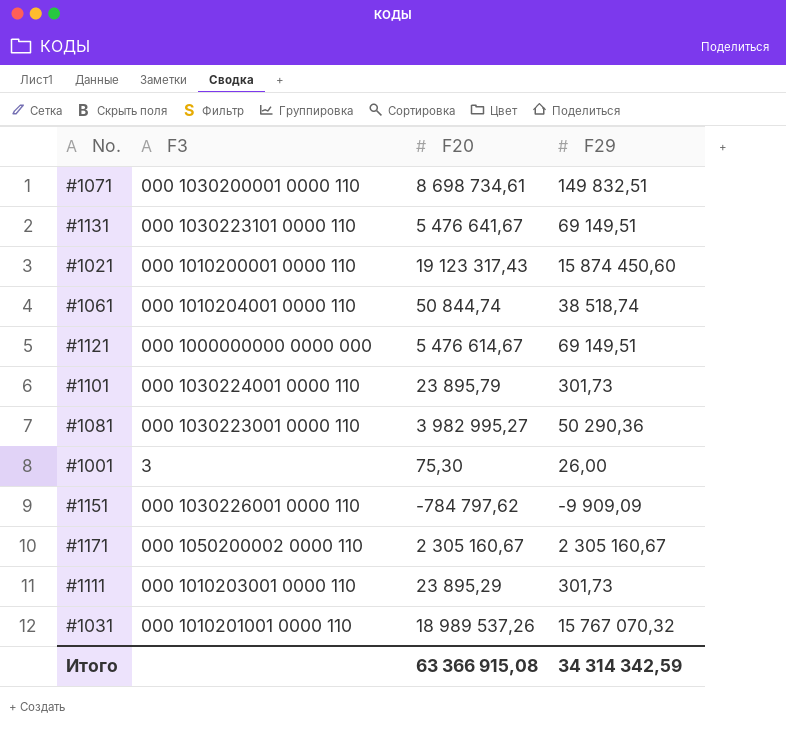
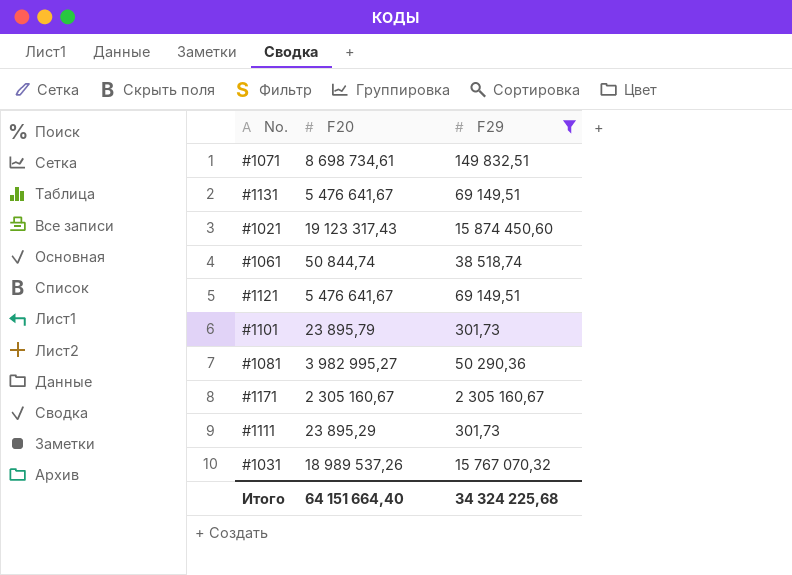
filter: none -> F29 >= 301,73
column F3 | position: 2 -> none
#1121 | F20: 5 476 614,67 -> 5 476 641,67
Итого | F20: 63 366 915,08 -> 64 151 664,40
Итого | F29: 34 314 342,59 -> 34 324 225,68

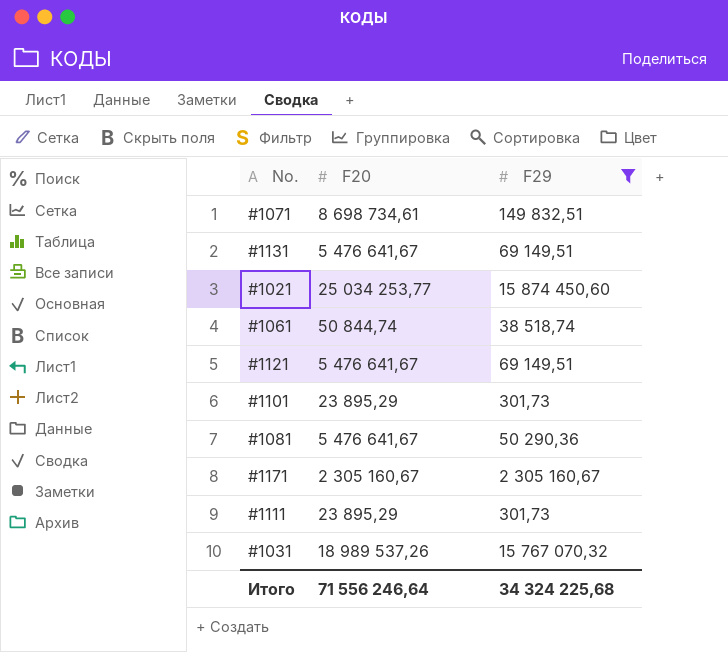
#1021 | F20: 19 123 317,43 -> 25 034 253,77
#1101 | F20: 23 895,79 -> 23 895,29
#1081 | F20: 3 982 995,27 -> 5 476 641,67
Итого | F20: 64 151 664,40 -> 71 556 246,64

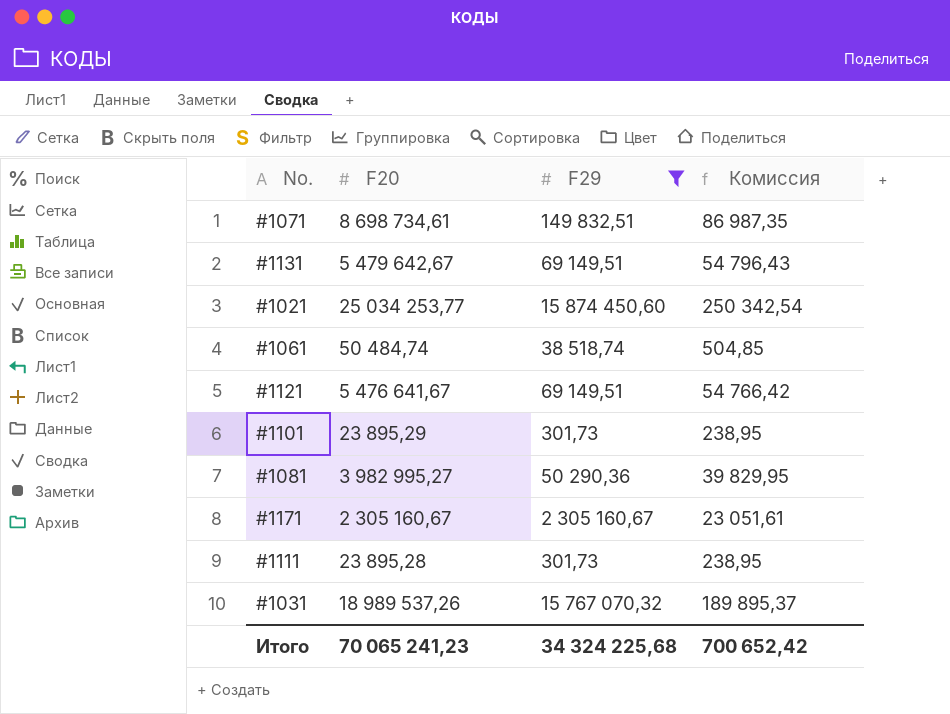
column Комиссия | formula: none -> [F20] * 0,01
#1131 | F20: 5 476 641,67 -> 5 479 642,67
#1061 | F20: 50 844,74 -> 50 484,74
#1081 | F20: 5 476 641,67 -> 3 982 995,27
#1111 | F20: 23 895,29 -> 23 895,28
Итого | F20: 71 556 246,64 -> 70 065 241,23

